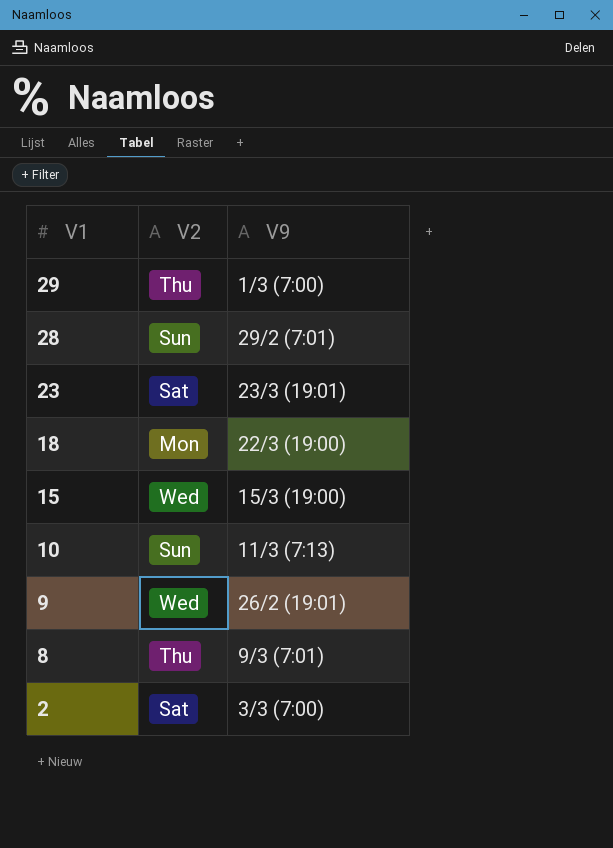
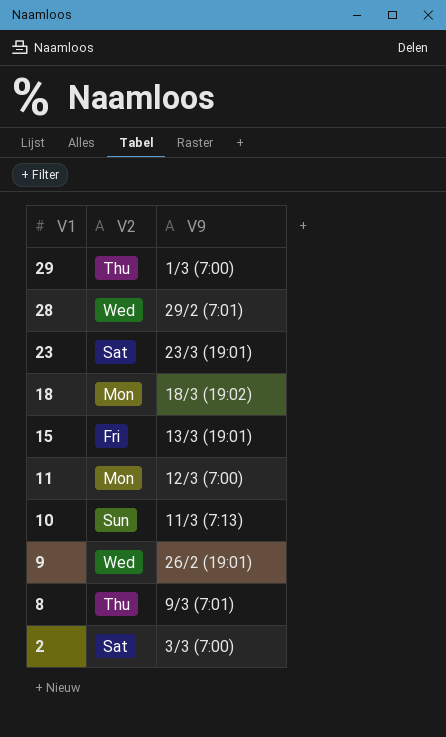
28 | V2: Sun -> Wed
18 | V9: 22/3 (19:00) -> 18/3 (19:02)
15 | V2: Wed -> Fri
15 | V9: 15/3 (19:00) -> 13/3 (19:01)
row 11: none -> Mon | 12/3 (7:00)

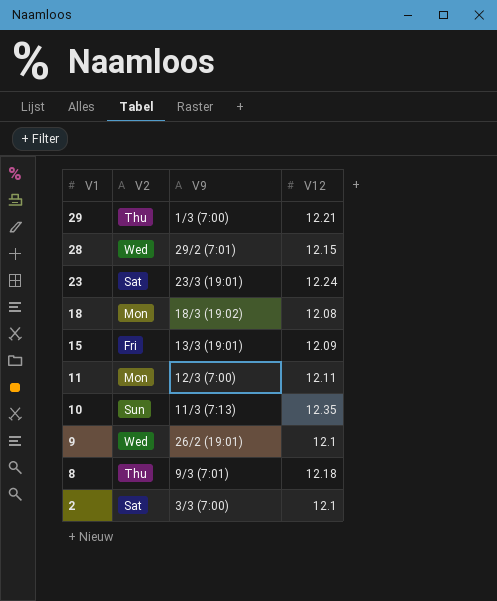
column V12 | position: none -> 4

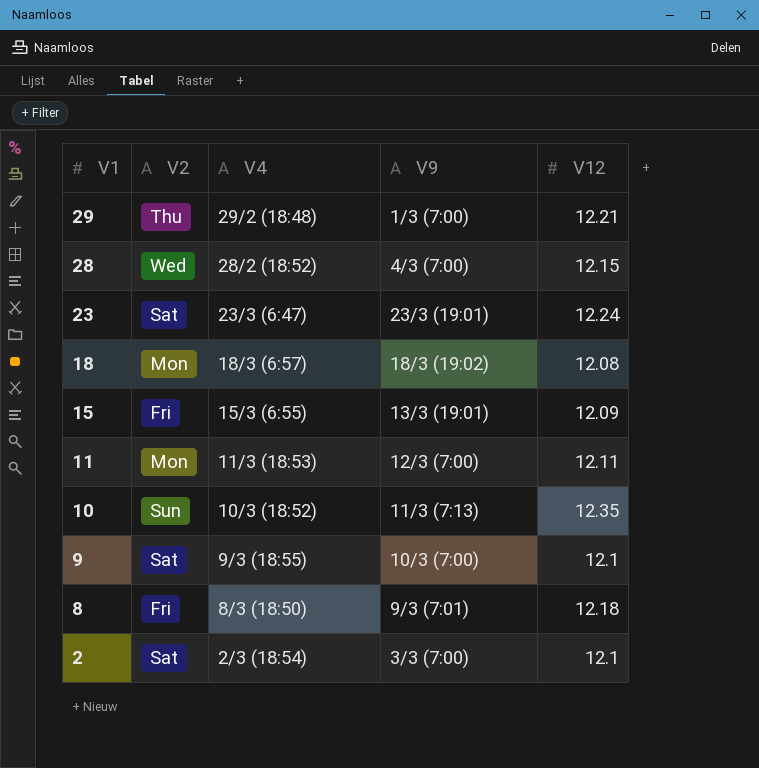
column V4 | position: none -> 3
28 | V9: 29/2 (7:01) -> 4/3 (7:00)
9 | V2: Wed -> Sat
9 | V9: 26/2 (19:01) -> 10/3 (7:00)
8 | V2: Thu -> Fri

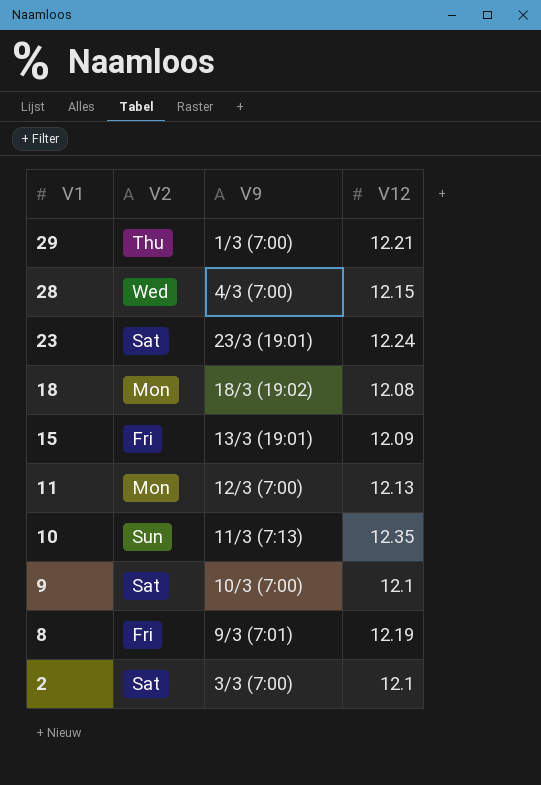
column V4 | position: 3 -> none
11 | V12: 12.11 -> 12.13
8 | V12: 12.18 -> 12.19

